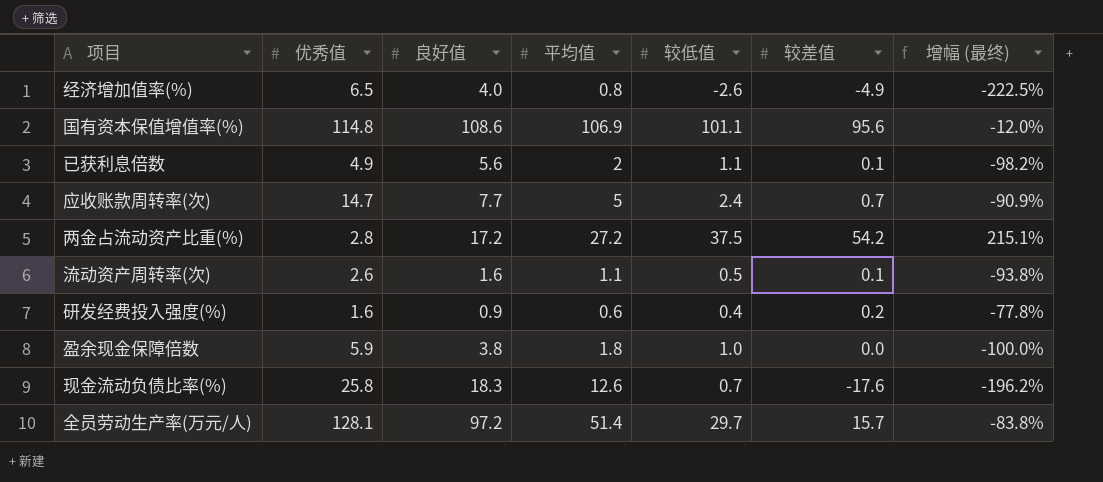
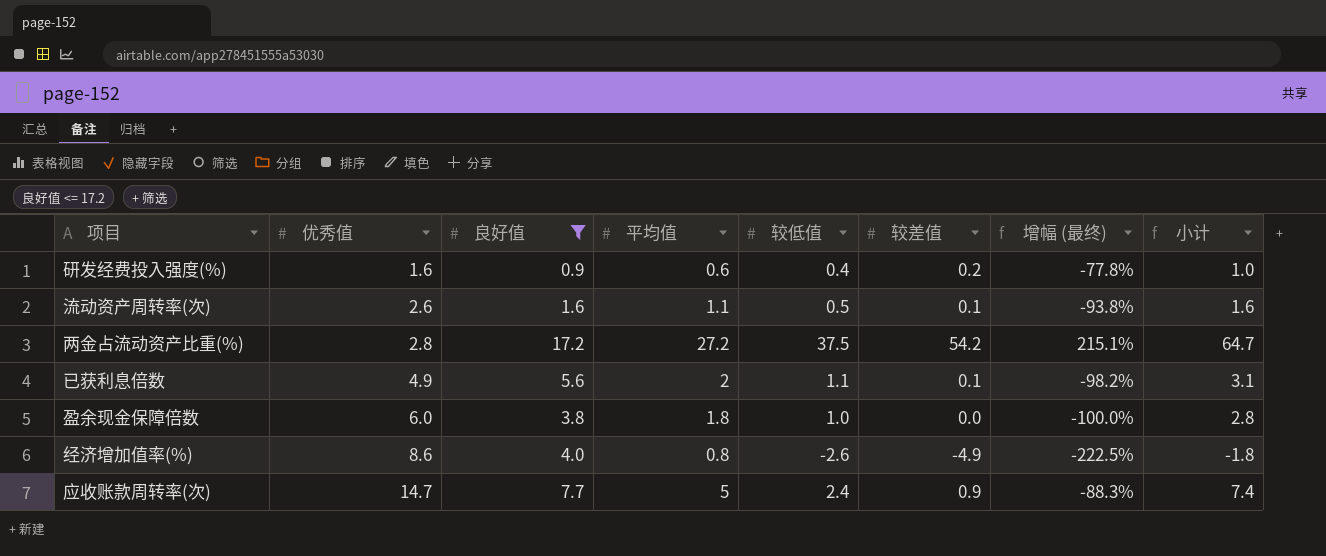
filter: none -> 良好值 <= 17.2
row order: none -> 优秀值 ascending
column 小计 | formula: none -> [平均值] + [较低值]
盈余现金保障倍数 | 优秀值: 5.9 -> 6.0
经济增加值率(%) | 优秀值: 6.5 -> 8.6
应收账款周转率(次) | 较差值: 0.7 -> 0.9
应收账款周转率(次) | 增幅 (最终): -90.9% -> -88.3%

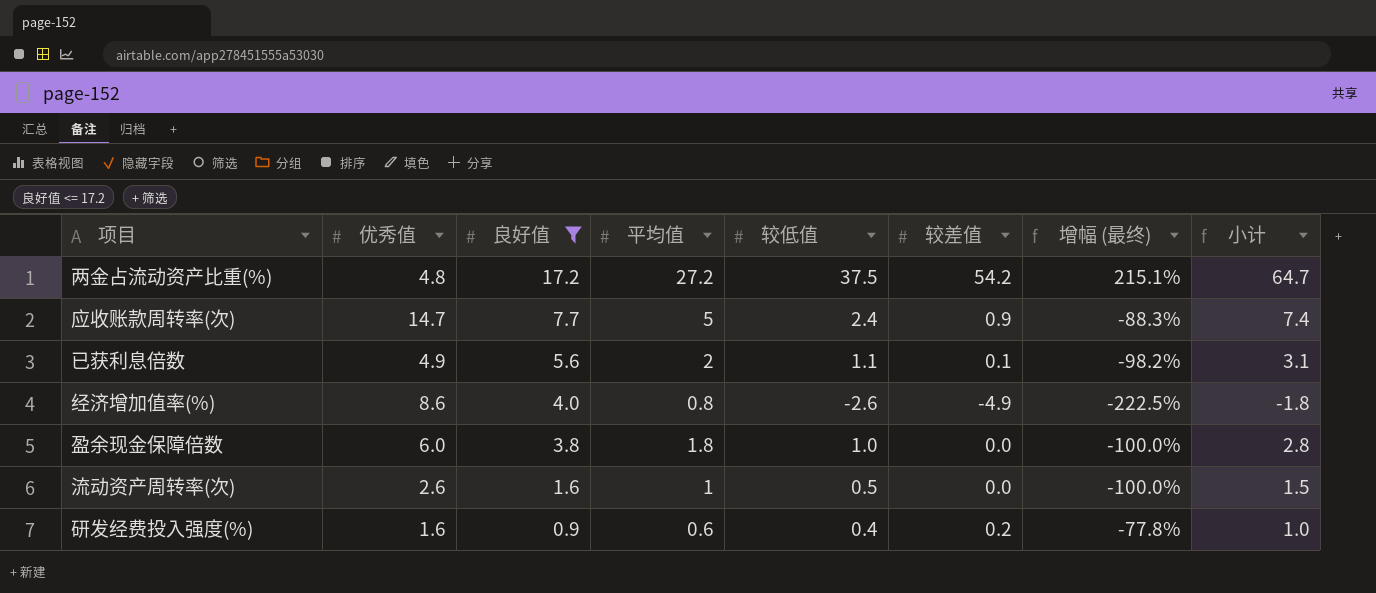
row order: 优秀值 ascending -> 良好值 descending
两金占流动资产比重(%) | 优秀值: 2.8 -> 4.8
流动资产周转率(次) | 平均值: 1.1 -> 1
流动资产周转率(次) | 较差值: 0.1 -> 0.0
流动资产周转率(次) | 增幅 (最终): -93.8% -> -100.0%
流动资产周转率(次) | 小计: 1.6 -> 1.5

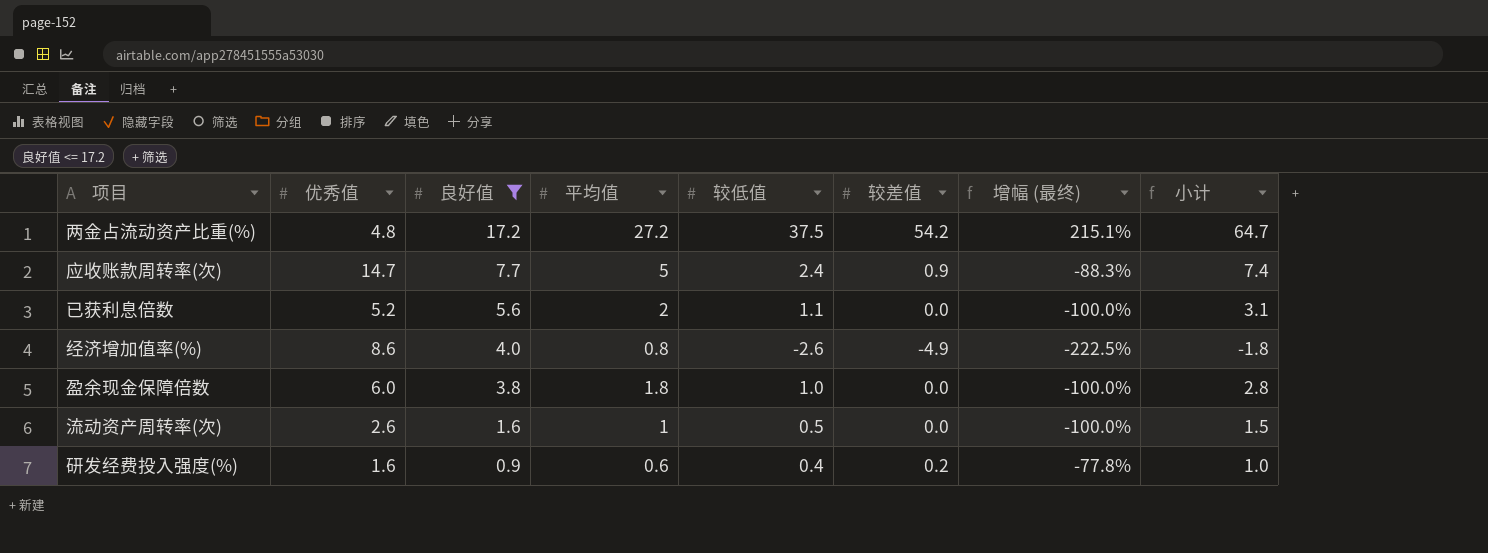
已获利息倍数 | 优秀值: 4.9 -> 5.2
已获利息倍数 | 较差值: 0.1 -> 0.0
已获利息倍数 | 增幅 (最终): -98.2% -> -100.0%

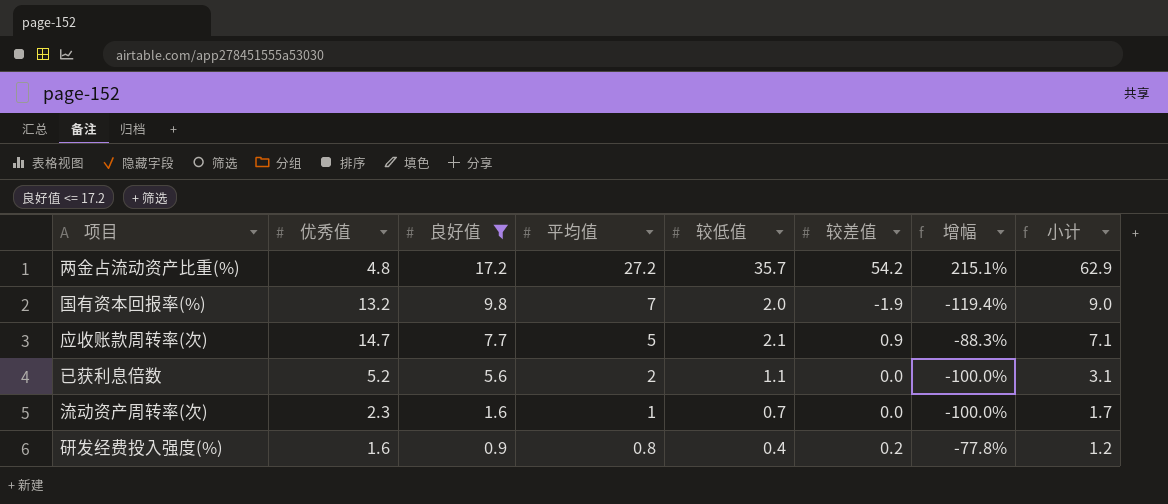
column name: 增幅 (最终) -> 增幅
row 经济增加值率(%): 8.6 | 4.0 | 0.8 | -2.6 | -4.9 | -222.5% | -1.8 -> none
row 盈余现金保障倍数: 6.0 | 3.8 | 1.8 | 1.0 | 0.0 | -100.0% | 2.8 -> none
两金占流动资产比重(%) | 较低值: 37.5 -> 35.7
两金占流动资产比重(%) | 小计: 64.7 -> 62.9
row 国有资本回报率(%): none -> 13.2 | 9.8 | 7 | 2.0 | -1.9 | -119.4% | 9.0
应收账款周转率(次) | 较低值: 2.4 -> 2.1
应收账款周转率(次) | 小计: 7.4 -> 7.1
流动资产周转率(次) | 优秀值: 2.6 -> 2.3
流动资产周转率(次) | 较低值: 0.5 -> 0.7
流动资产周转率(次) | 小计: 1.5 -> 1.7
研发经费投入强度(%) | 平均值: 0.6 -> 0.8
研发经费投入强度(%) | 小计: 1.0 -> 1.2

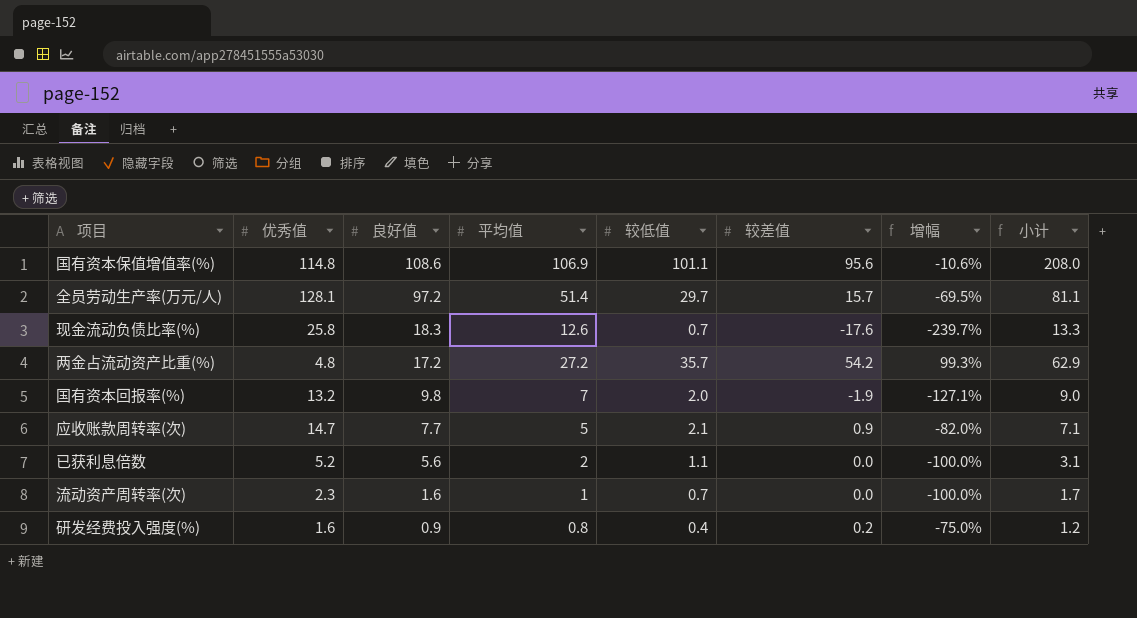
filter: 良好值 <= 17.2 -> none
column 增幅 | formula: ([较差值] - [良好值]) / [良好值] -> ([较差值] - [平均值]) / [平均值]

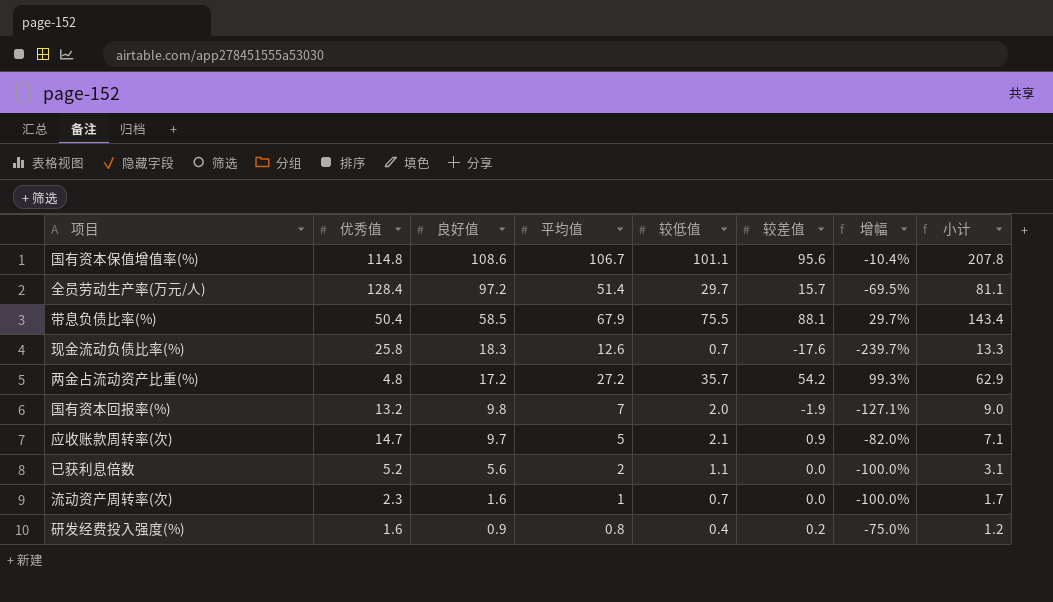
国有资本保值增值率(%) | 平均值: 106.9 -> 106.7
国有资本保值增值率(%) | 增幅: -10.6% -> -10.4%
国有资本保值增值率(%) | 小计: 208.0 -> 207.8
全员劳动生产率(万元/人) | 优秀值: 128.1 -> 128.4
row 带息负债比率(%): none -> 50.4 | 58.5 | 67.9 | 75.5 | 88.1 | 29.7% | 143.4
应收账款周转率(次) | 良好值: 7.7 -> 9.7

